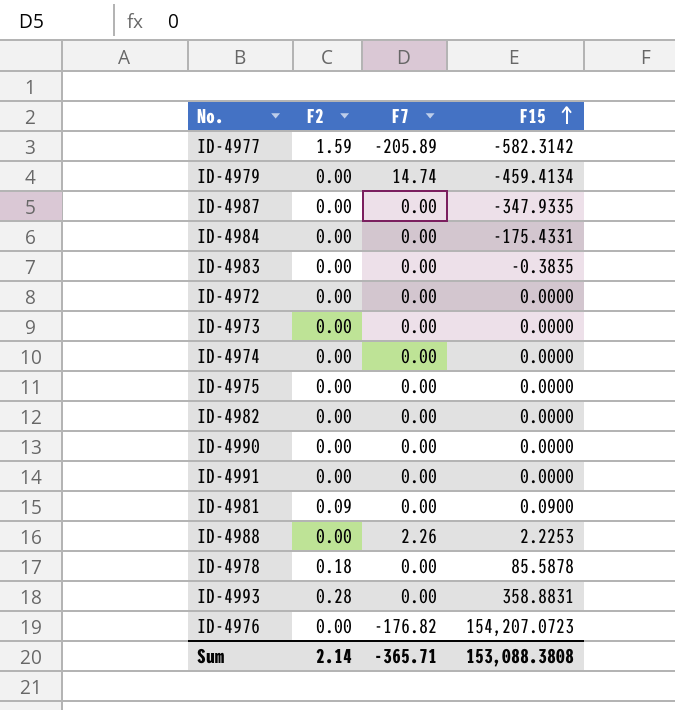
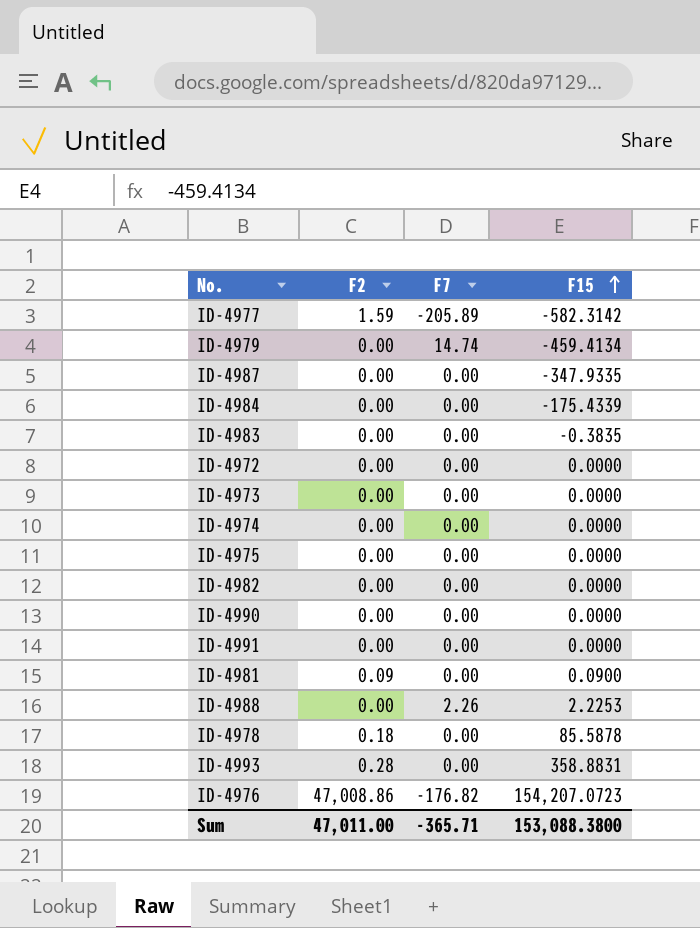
ID-4984 | F15: -175.4331 -> -175.4339
ID-4976 | F2: 0.00 -> 47,008.86
Sum | F2: 2.14 -> 47,011.00
Sum | F15: 153,088.3808 -> 153,088.3800

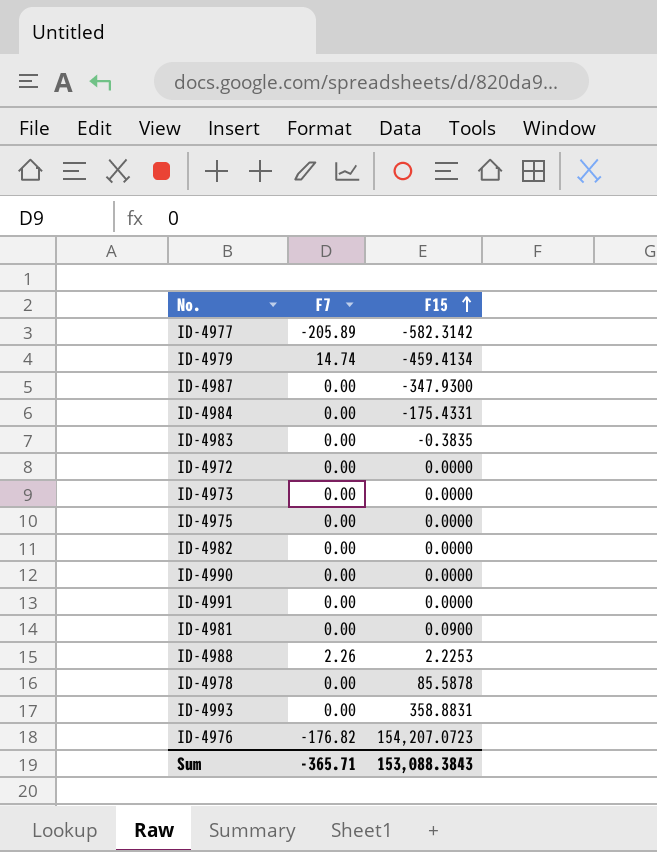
column F2 | position: 2 -> none
row ID-4974: 0.00 | 0.00 | 0.0000 -> none
ID-4987 | F15: -347.9335 -> -347.9300
ID-4984 | F15: -175.4339 -> -175.4331
Sum | F15: 153,088.3800 -> 153,088.3843

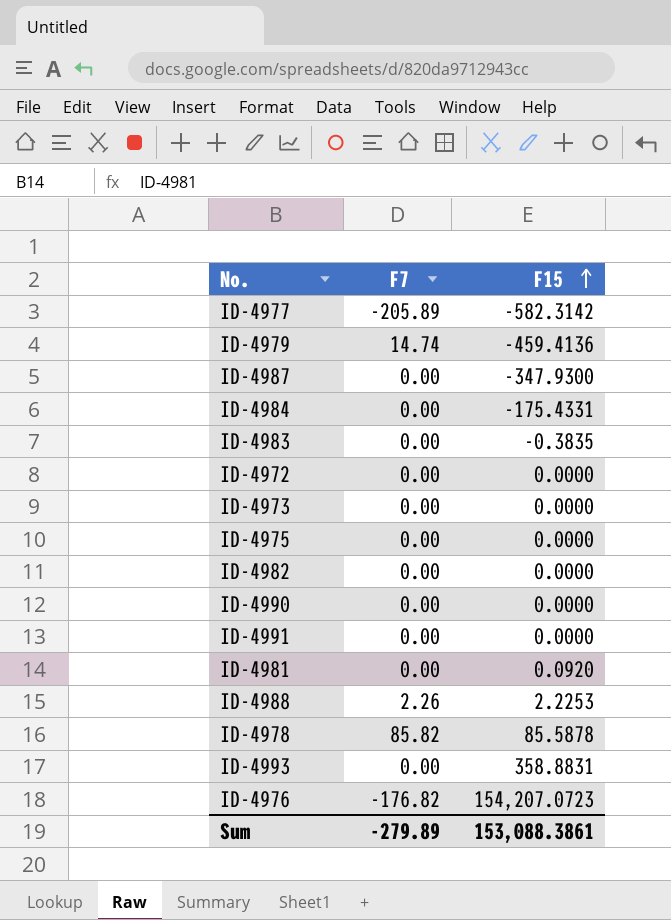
ID-4979 | F15: -459.4134 -> -459.4136
ID-4981 | F15: 0.0900 -> 0.0920
ID-4978 | F7: 0.00 -> 85.82
Sum | F7: -365.71 -> -279.89
Sum | F15: 153,088.3843 -> 153,088.3861

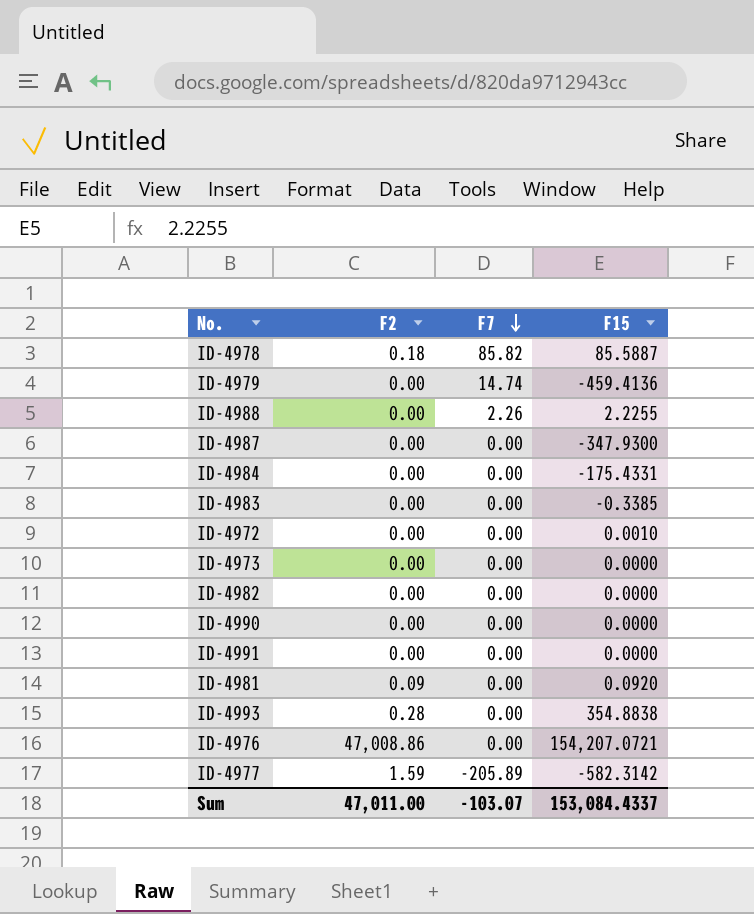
row order: F15 ascending -> F7 descending
column F2 | position: none -> 2
row ID-4975: 0.00 | 0.0000 -> none
ID-4978 | F15: 85.5878 -> 85.5887
ID-4988 | F15: 2.2253 -> 2.2255
ID-4983 | F15: -0.3835 -> -0.3385
ID-4972 | F15: 0.0000 -> 0.0010
ID-4993 | F15: 358.8831 -> 354.8838
ID-4976 | F7: -176.82 -> 0.00
ID-4976 | F15: 154,207.0723 -> 154,207.0721
Sum | F7: -279.89 -> -103.07
Sum | F15: 153,088.3861 -> 153,084.4337

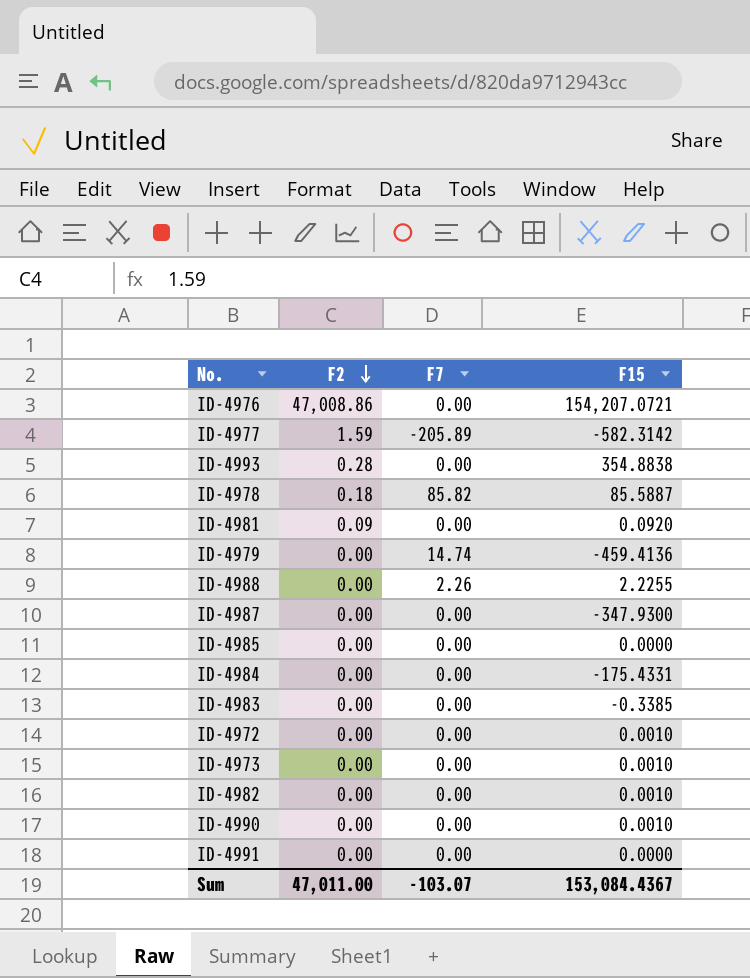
row order: F7 descending -> F2 descending
row ID-4985: none -> 0.00 | 0.00 | 0.0000
ID-4973 | F15: 0.0000 -> 0.0010
ID-4982 | F15: 0.0000 -> 0.0010
ID-4990 | F15: 0.0000 -> 0.0010
Sum | F15: 153,084.4337 -> 153,084.4367

